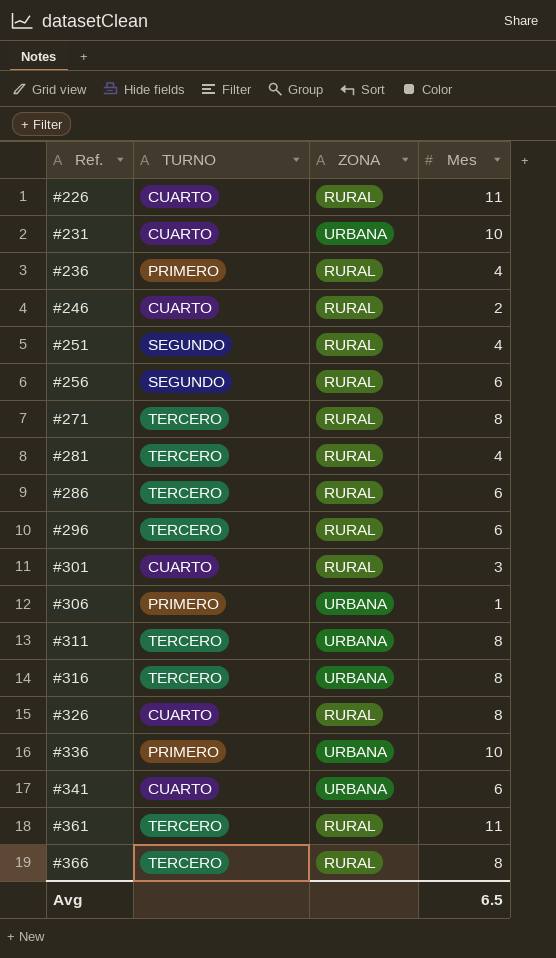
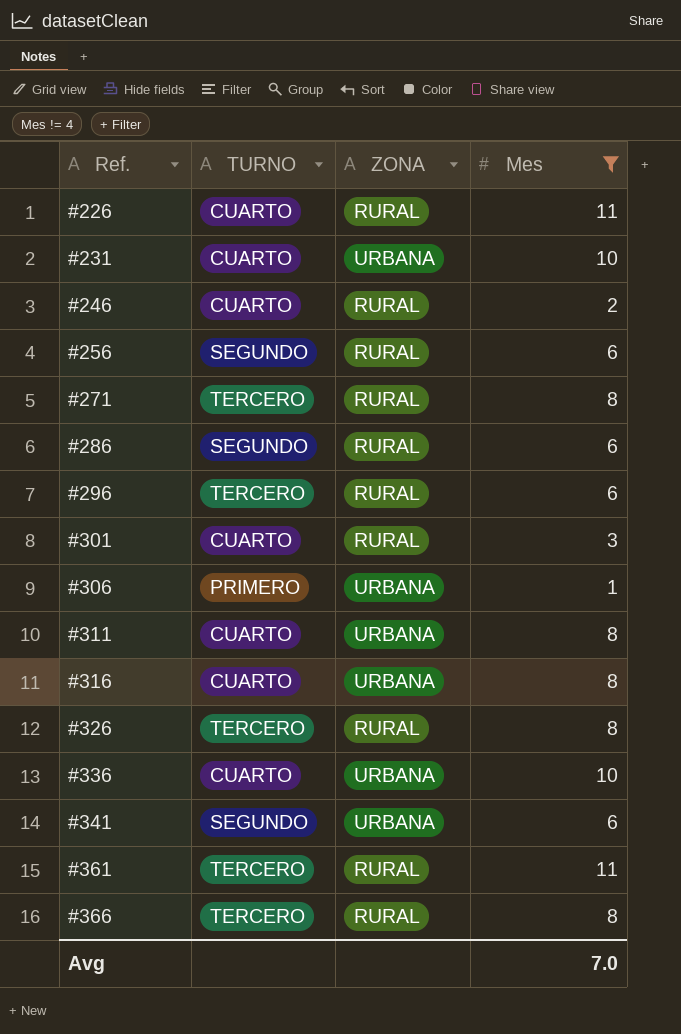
filter: none -> Mes != 4
#286 | TURNO: TERCERO -> SEGUNDO
#311 | TURNO: TERCERO -> CUARTO
#316 | TURNO: TERCERO -> CUARTO
#326 | TURNO: CUARTO -> TERCERO
#336 | TURNO: PRIMERO -> CUARTO
#341 | TURNO: CUARTO -> SEGUNDO
Avg | Mes: 6.5 -> 7.0

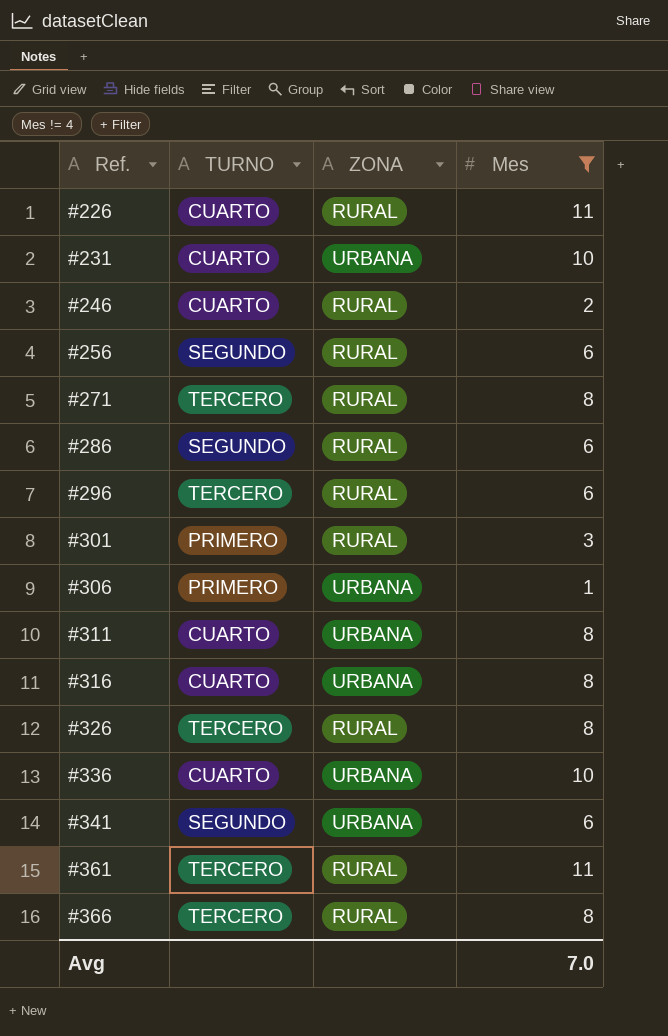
#301 | TURNO: CUARTO -> PRIMERO

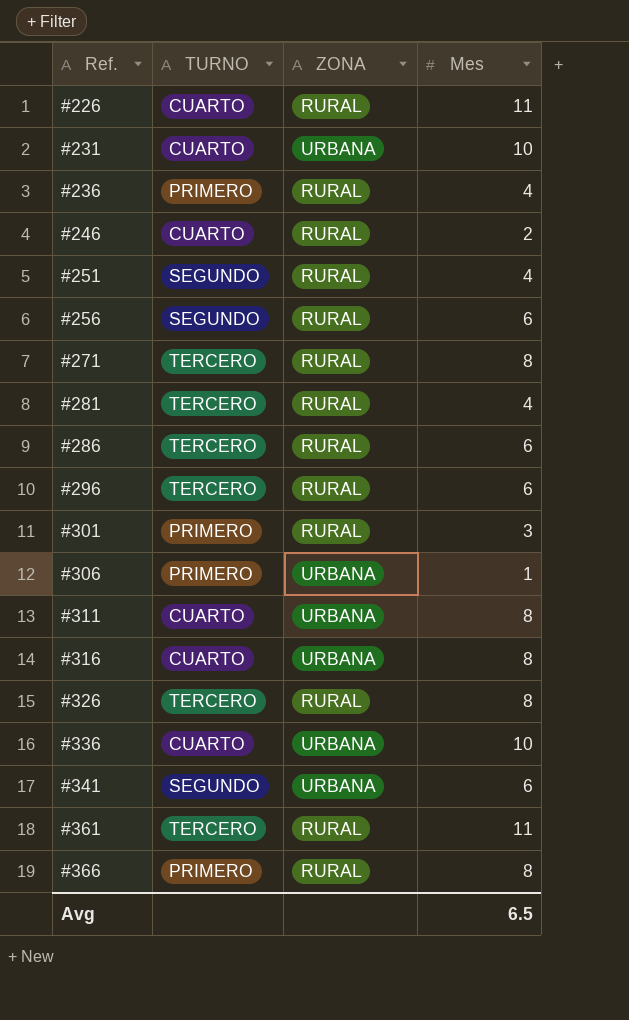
filter: Mes != 4 -> none
#286 | TURNO: SEGUNDO -> TERCERO
#366 | TURNO: TERCERO -> PRIMERO
Avg | Mes: 7.0 -> 6.5

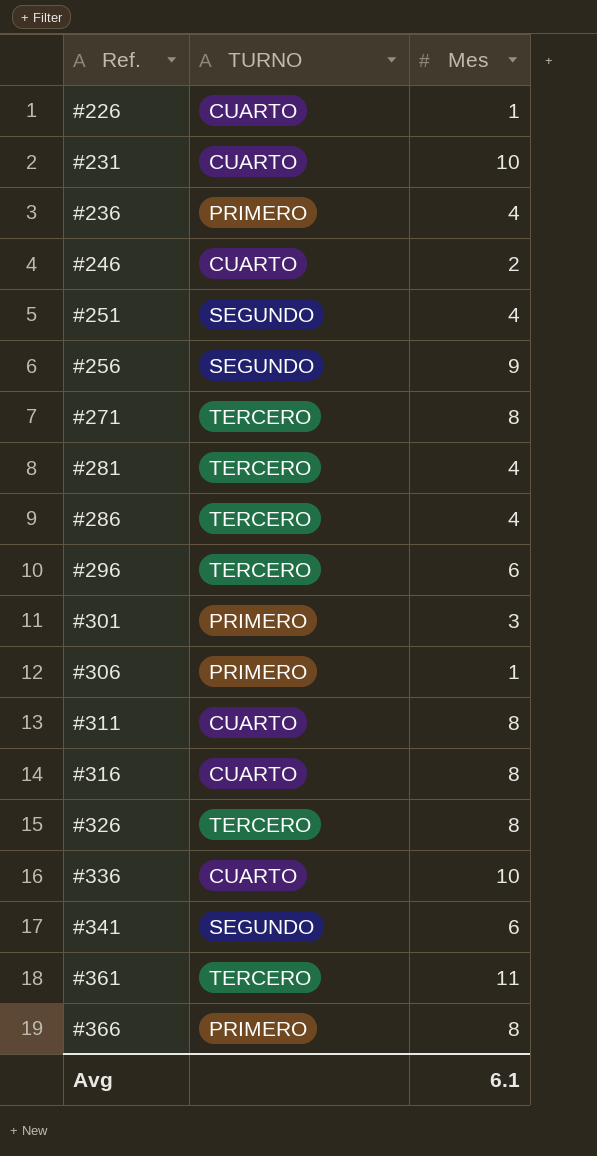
column ZONA | position: 3 -> none
#226 | Mes: 11 -> 1
#256 | Mes: 6 -> 9
#286 | Mes: 6 -> 4
Avg | Mes: 6.5 -> 6.1

